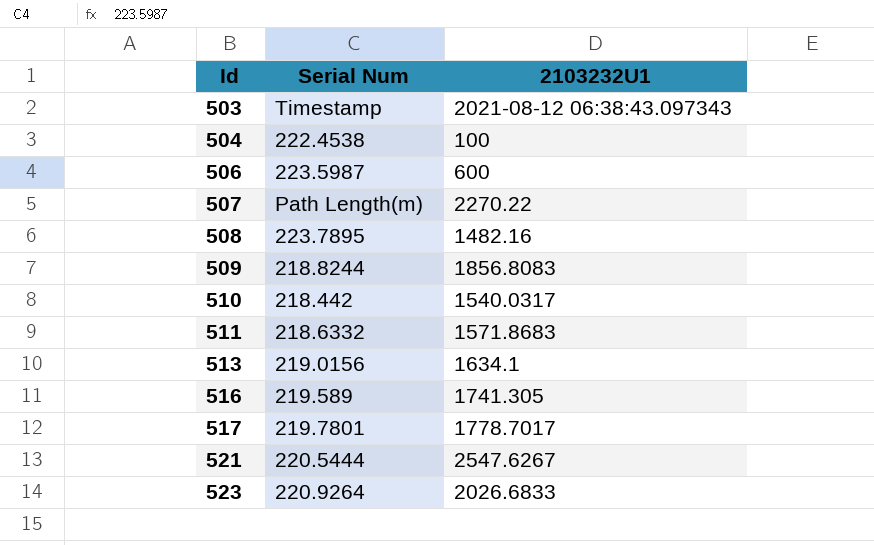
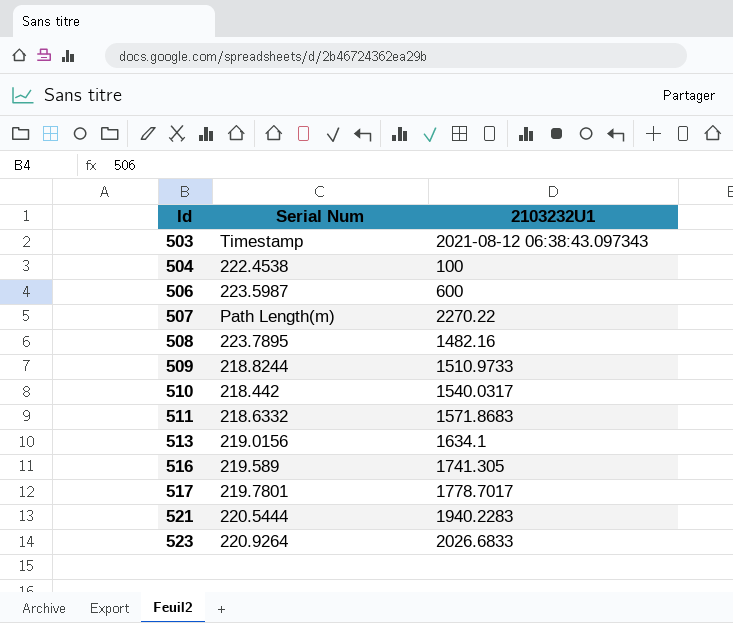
509 | 2103232U1: 1856.8083 -> 1510.9733
521 | 2103232U1: 2547.6267 -> 1940.2283

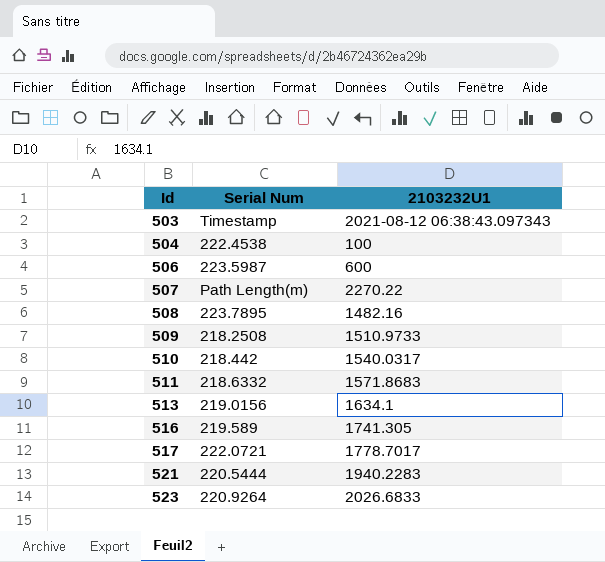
509 | Serial Num: 218.8244 -> 218.2508
517 | Serial Num: 219.7801 -> 222.0721

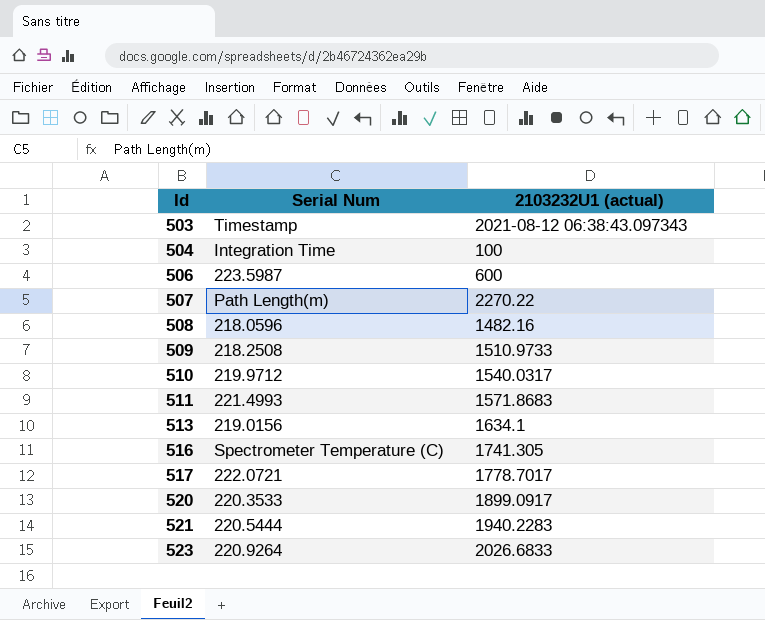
column name: 2103232U1 -> 2103232U1 (actual)
504 | Serial Num: 222.4538 -> Integration Time
508 | Serial Num: 223.7895 -> 218.0596
510 | Serial Num: 218.442 -> 219.9712
511 | Serial Num: 218.6332 -> 221.4993
516 | Serial Num: 219.589 -> Spectrometer Temperature (C)
row 520: none -> 220.3533 | 1899.0917

